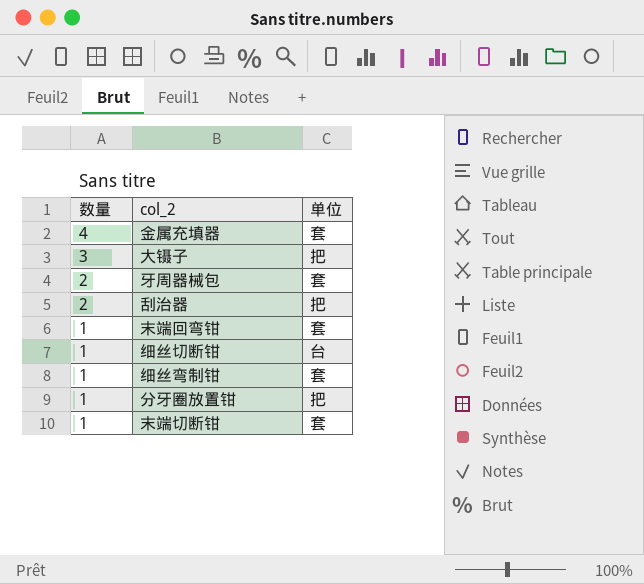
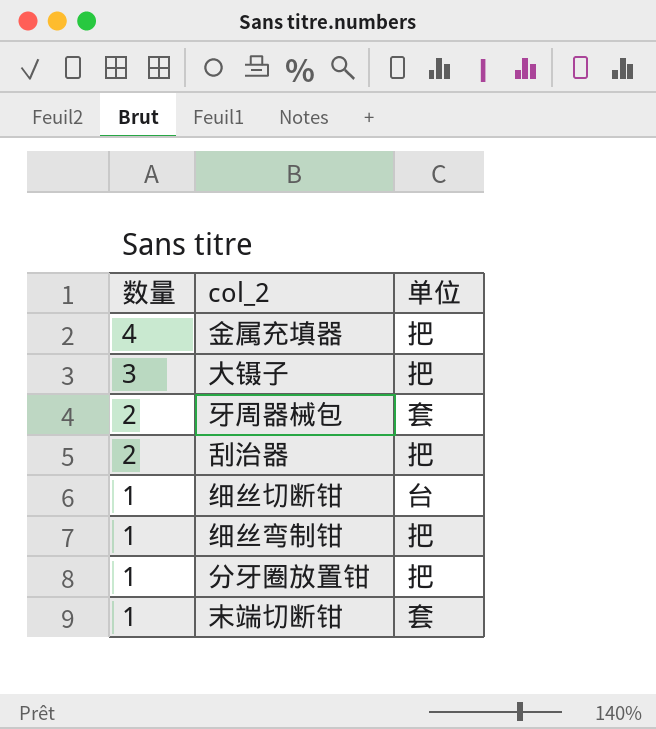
row 末端回弯钳: 1 | 套 -> none
金属充填器 | 单位: 套 -> 把
细丝弯制钳 | 单位: 套 -> 把

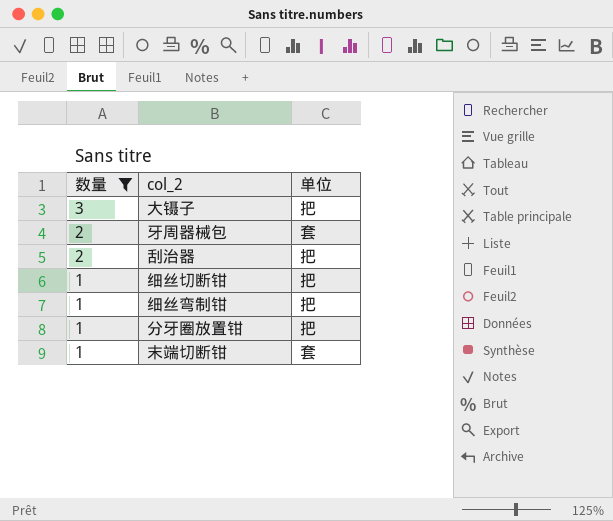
filter: none -> 数量 != 4
细丝切断钳 | 单位: 台 -> 把

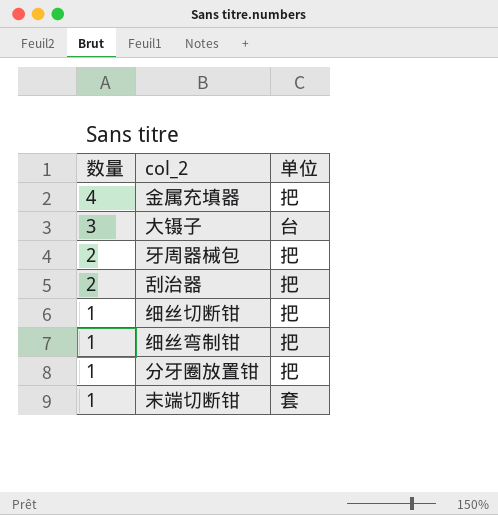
filter: 数量 != 4 -> none
大镊子 | 单位: 把 -> 台
牙周器械包 | 单位: 套 -> 把

